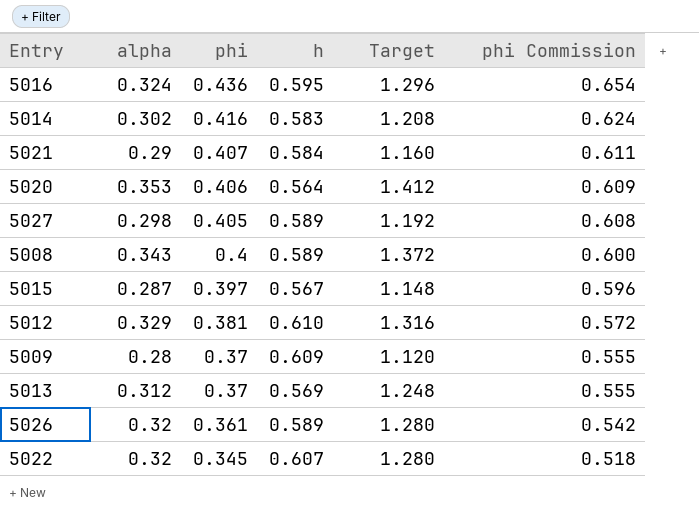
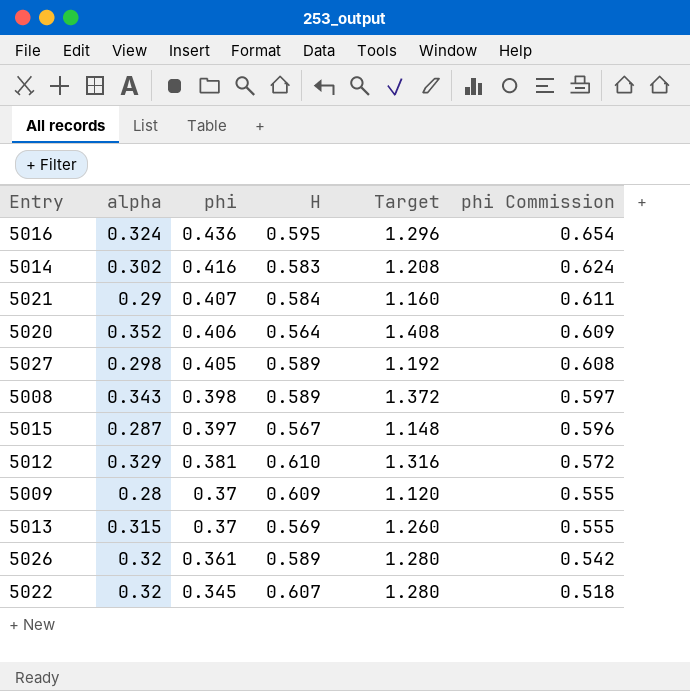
column name: h -> H
5020 | alpha: 0.353 -> 0.352
5020 | Target: 1.412 -> 1.408
5008 | phi: 0.4 -> 0.398
5008 | phi Commission: 0.600 -> 0.597
5013 | alpha: 0.312 -> 0.315
5013 | Target: 1.248 -> 1.260

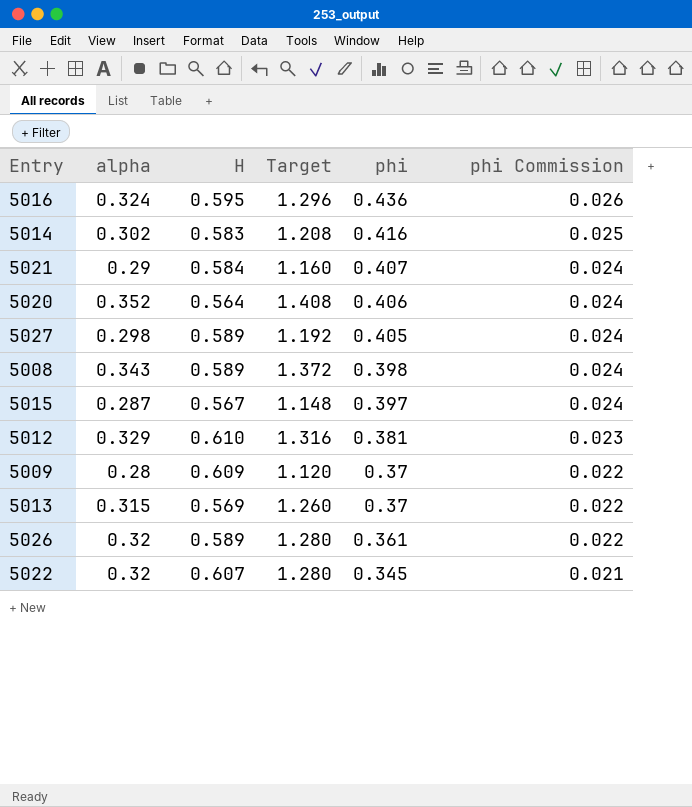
column phi | position: 3 -> 5
column phi Commission | formula: [phi] * 1.5 -> [phi] * 0.06

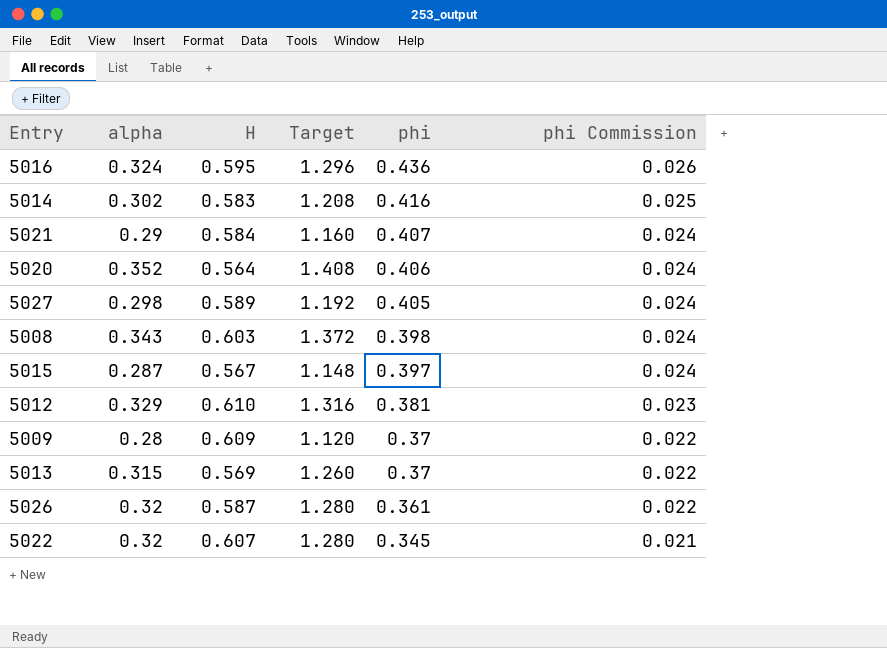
5008 | H: 0.589 -> 0.603
5026 | H: 0.589 -> 0.587

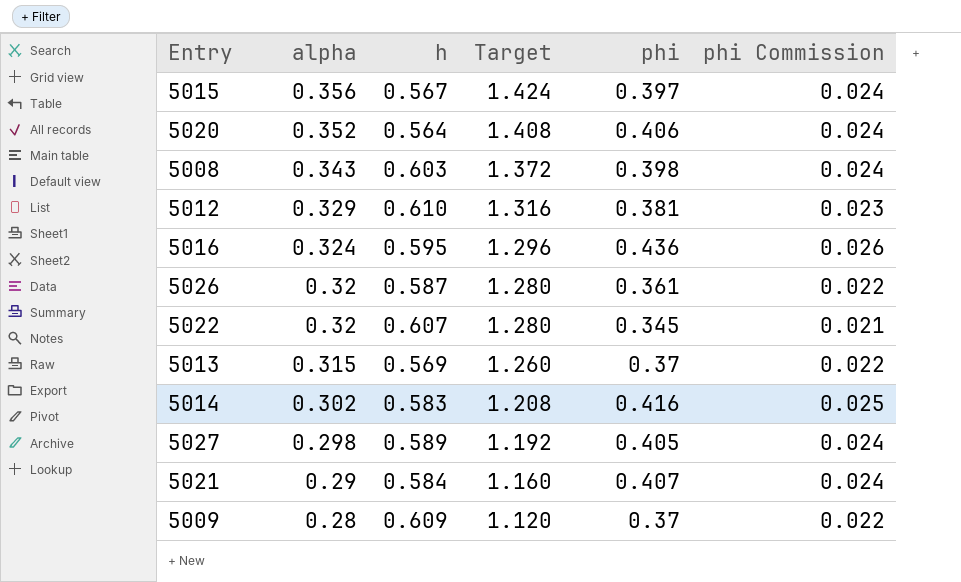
row order: phi descending -> alpha descending
column name: H -> h
5015 | alpha: 0.287 -> 0.356
5015 | Target: 1.148 -> 1.424

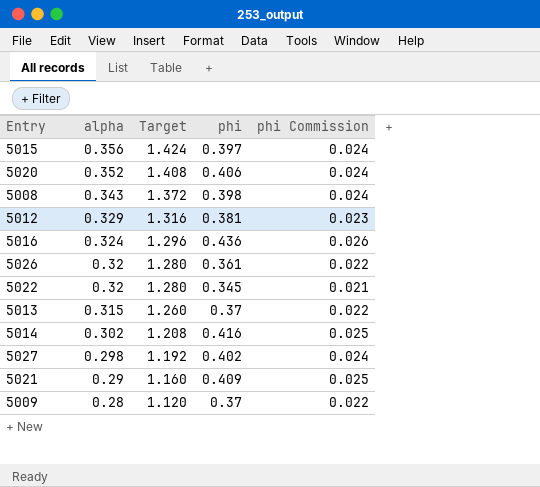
column h | position: 3 -> none
5027 | phi: 0.405 -> 0.402
5021 | phi: 0.407 -> 0.409
5021 | phi Commission: 0.024 -> 0.025

